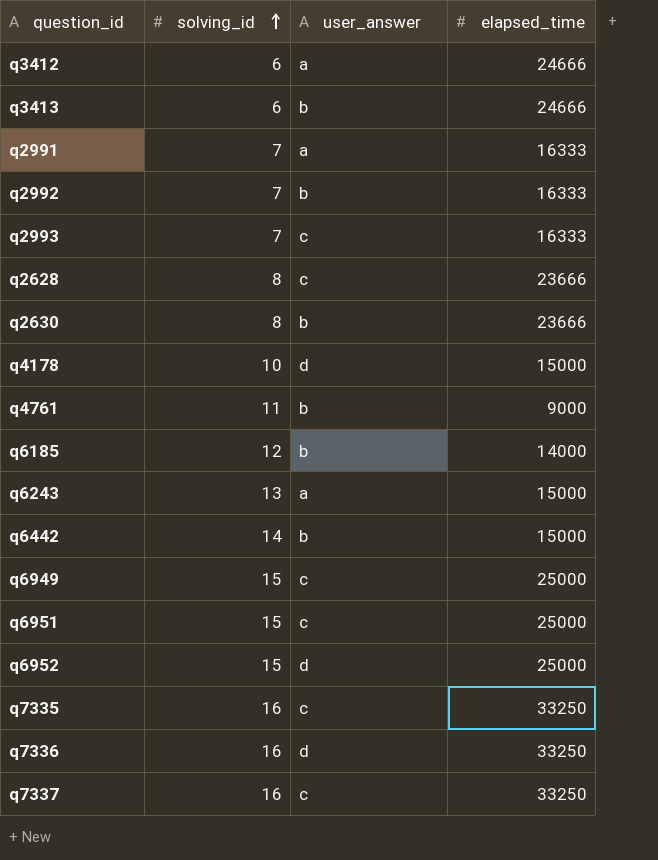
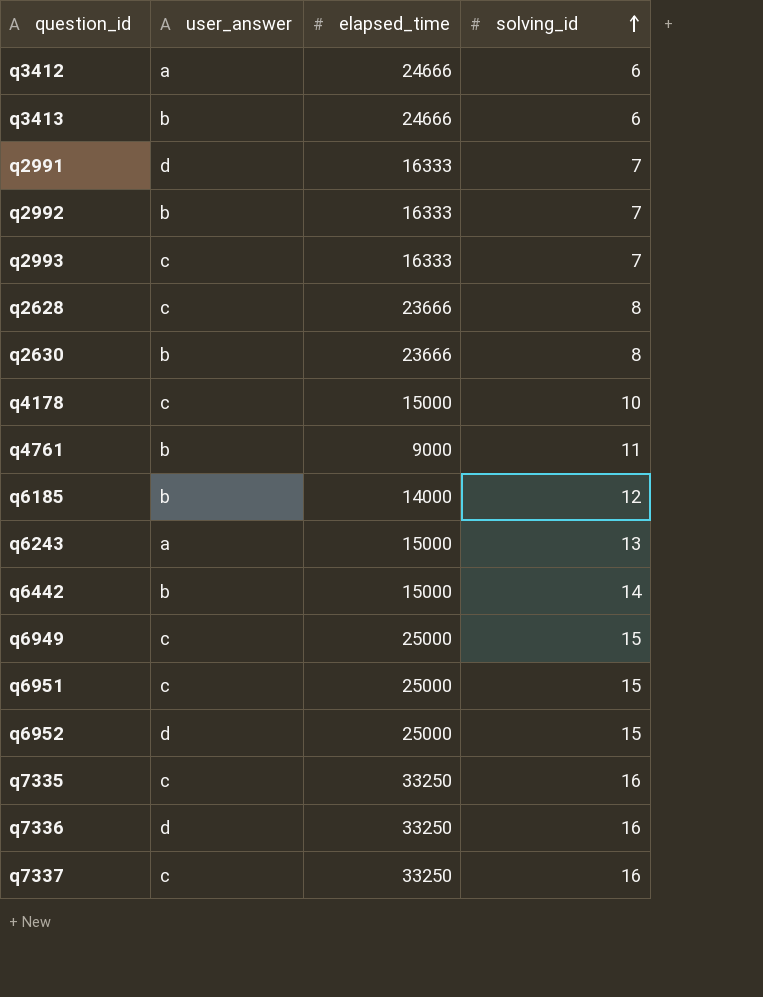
column solving_id | position: 2 -> 4
q2991 | user_answer: a -> d
q4178 | user_answer: d -> c

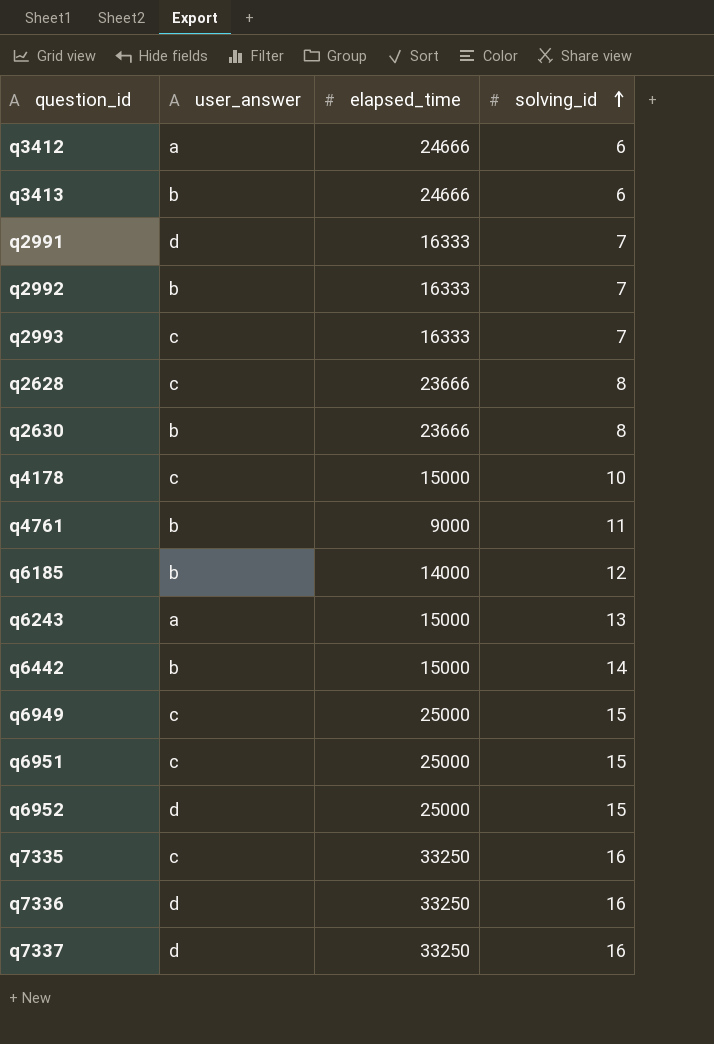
q7337 | user_answer: c -> d

